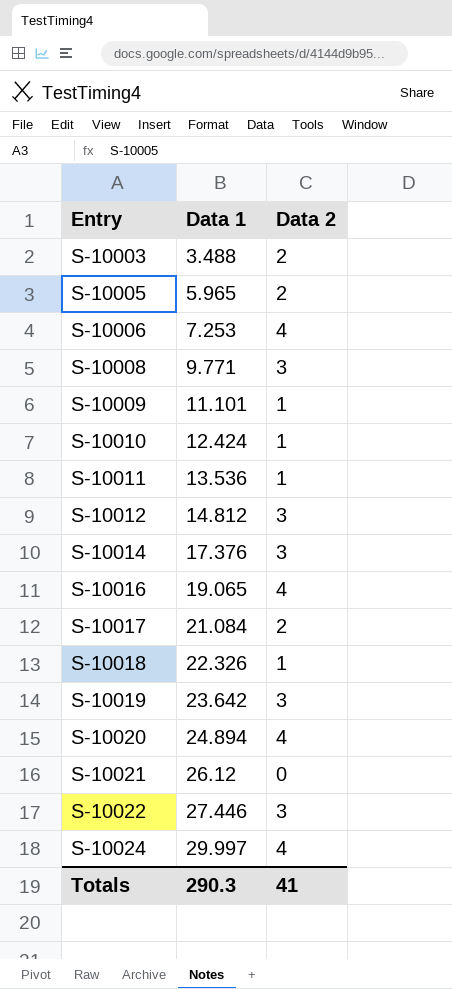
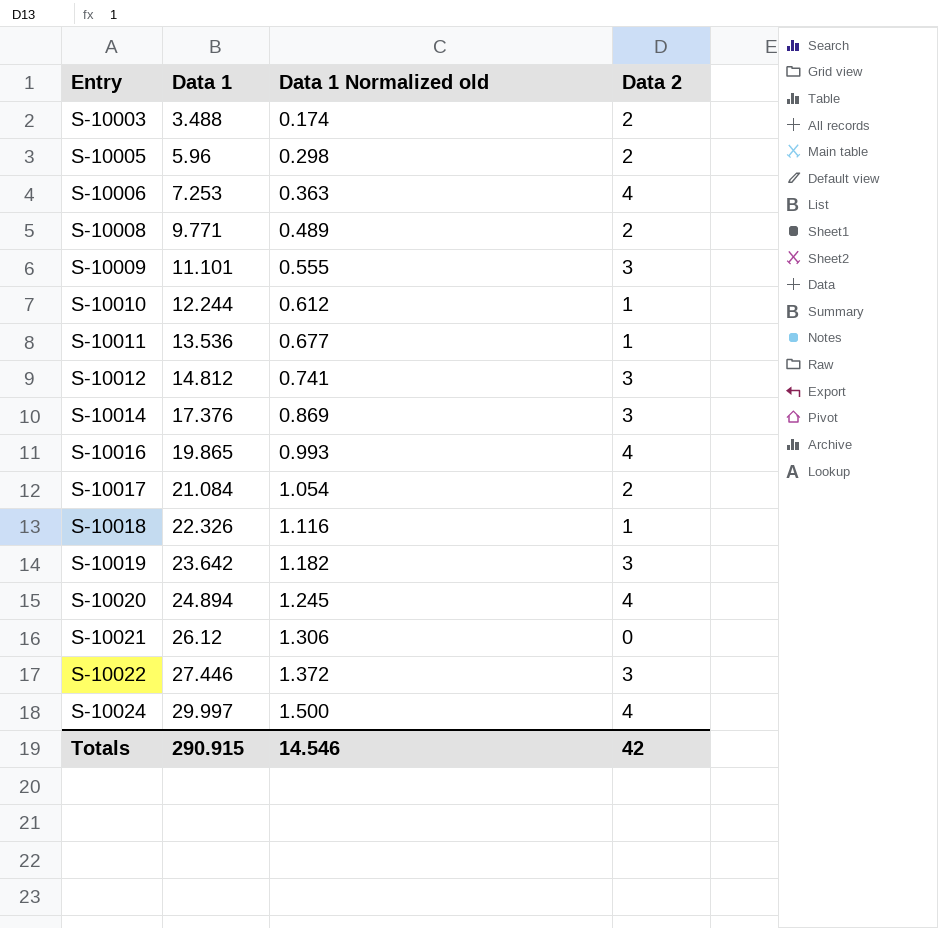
column Data 1 Normalized old | formula: none -> [Data 1] * 0.05
S-10005 | Data 1: 5.965 -> 5.96
S-10008 | Data 2: 3 -> 2
S-10009 | Data 2: 1 -> 3
S-10010 | Data 1: 12.424 -> 12.244
S-10016 | Data 1: 19.065 -> 19.865
Totals | Data 1: 290.3 -> 290.915
Totals | Data 2: 41 -> 42

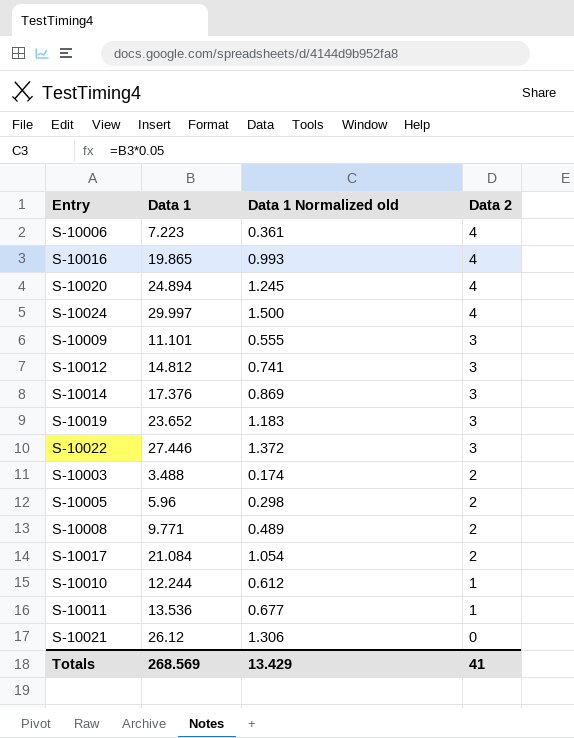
row order: Entry ascending -> Data 2 descending
row S-10018: 22.326 | 1.116 | 1 -> none
S-10006 | Data 1: 7.253 -> 7.223
S-10006 | Data 1 Normalized old: 0.363 -> 0.361
S-10019 | Data 1: 23.642 -> 23.652
S-10019 | Data 1 Normalized old: 1.182 -> 1.183
Totals | Data 1: 290.915 -> 268.569
Totals | Data 1 Normalized old: 14.546 -> 13.429
Totals | Data 2: 42 -> 41

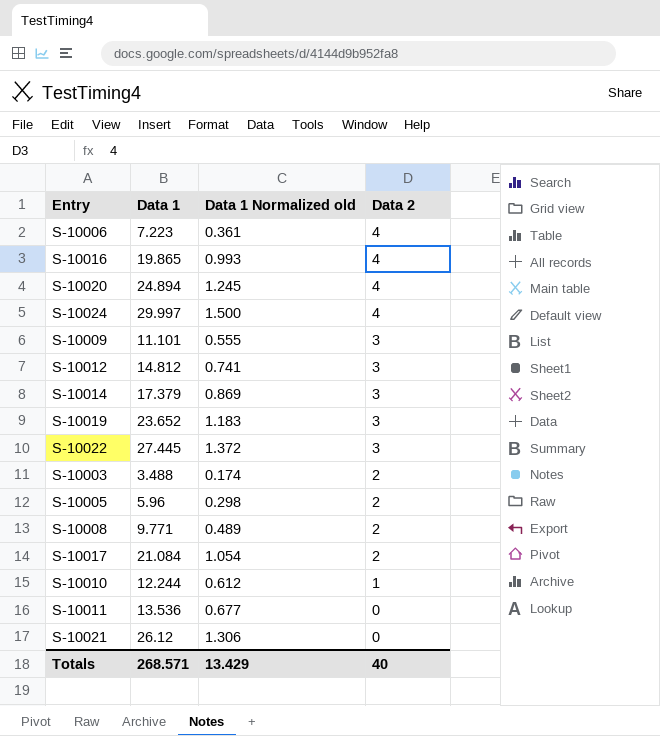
S-10014 | Data 1: 17.376 -> 17.379
S-10022 | Data 1: 27.446 -> 27.445
S-10011 | Data 2: 1 -> 0
Totals | Data 1: 268.569 -> 268.571
Totals | Data 2: 41 -> 40

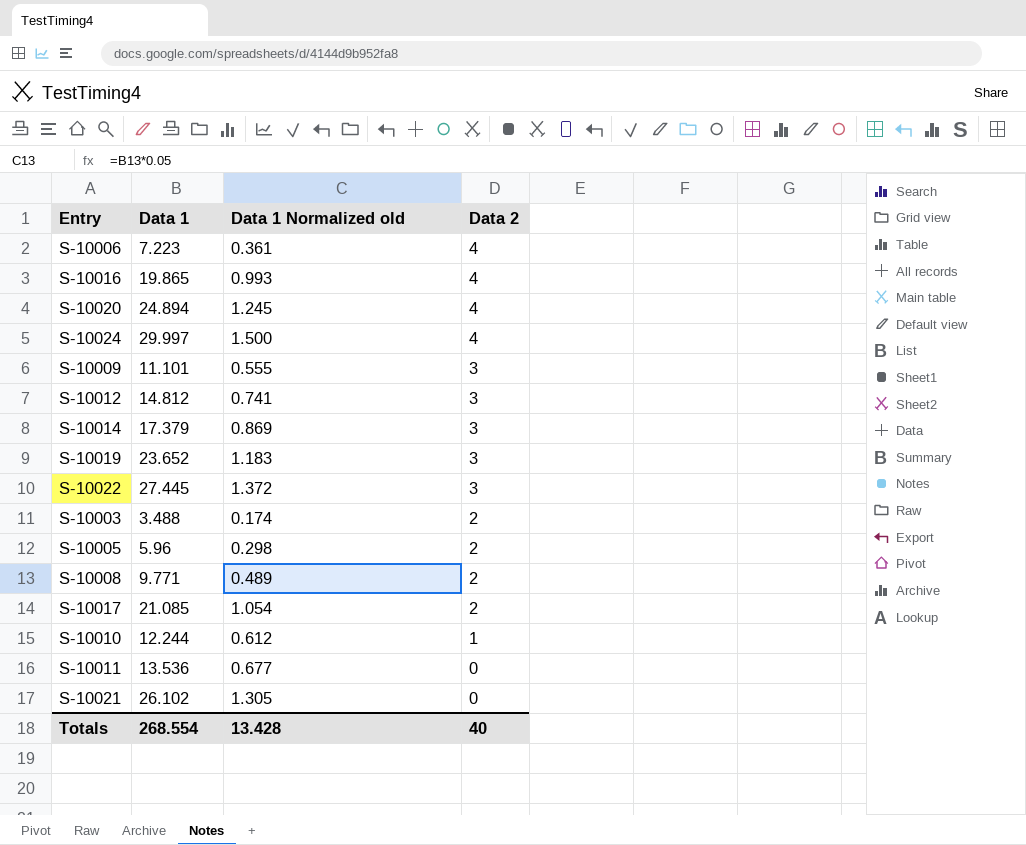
S-10017 | Data 1: 21.084 -> 21.085
S-10021 | Data 1: 26.12 -> 26.102
S-10021 | Data 1 Normalized old: 1.306 -> 1.305
Totals | Data 1: 268.571 -> 268.554
Totals | Data 1 Normalized old: 13.429 -> 13.428

